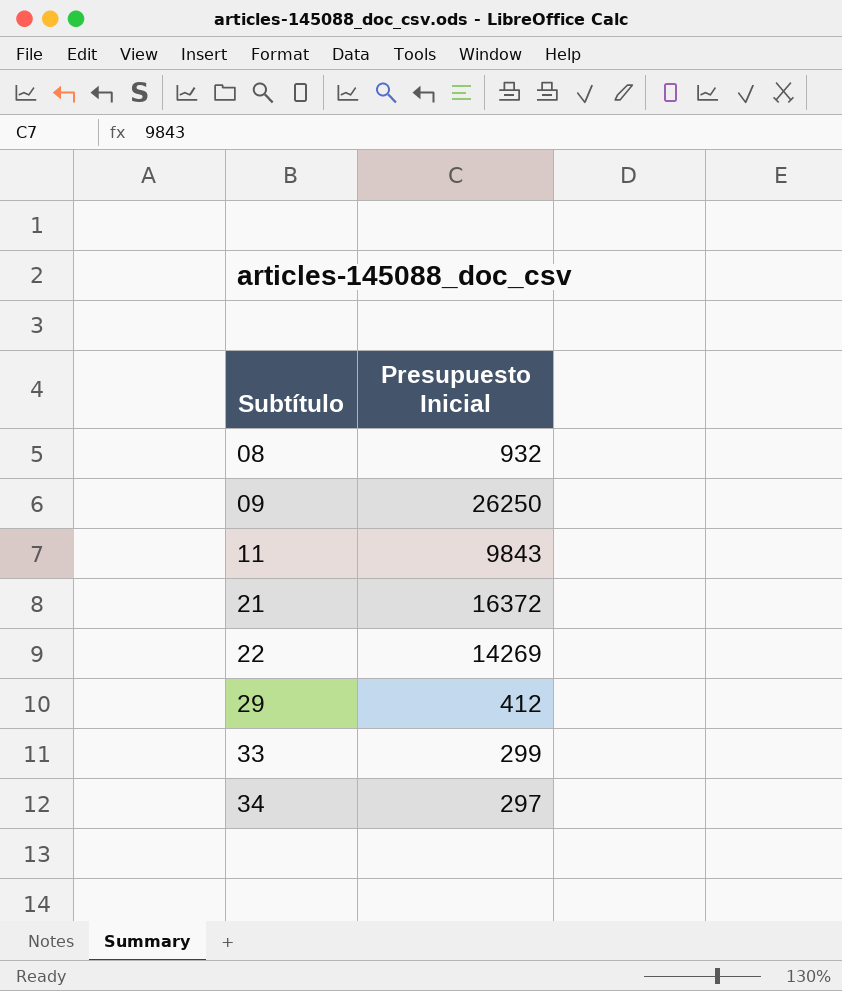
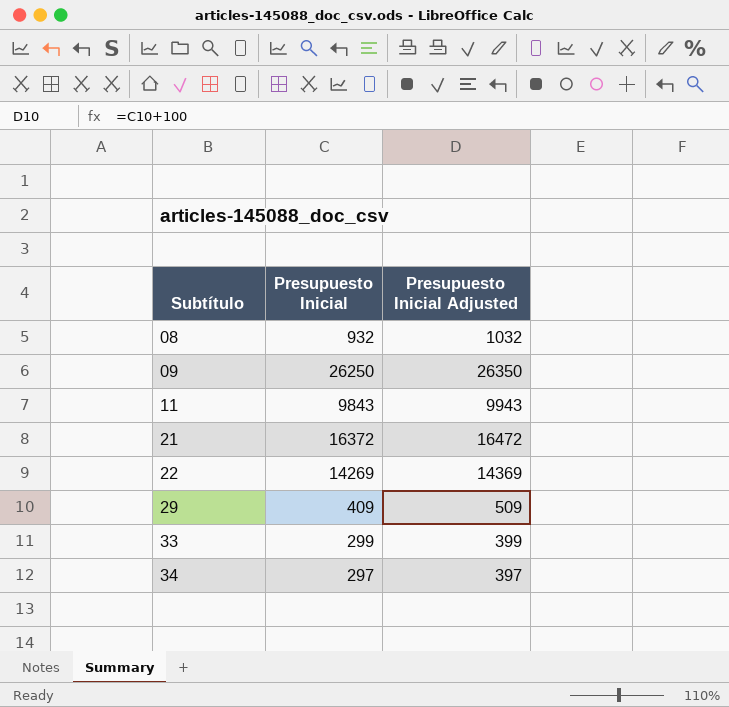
column Presupuesto Inicial Adjusted | formula: none -> [Presupuesto Inicial] + 100
29 | Presupuesto Inicial: 412 -> 409

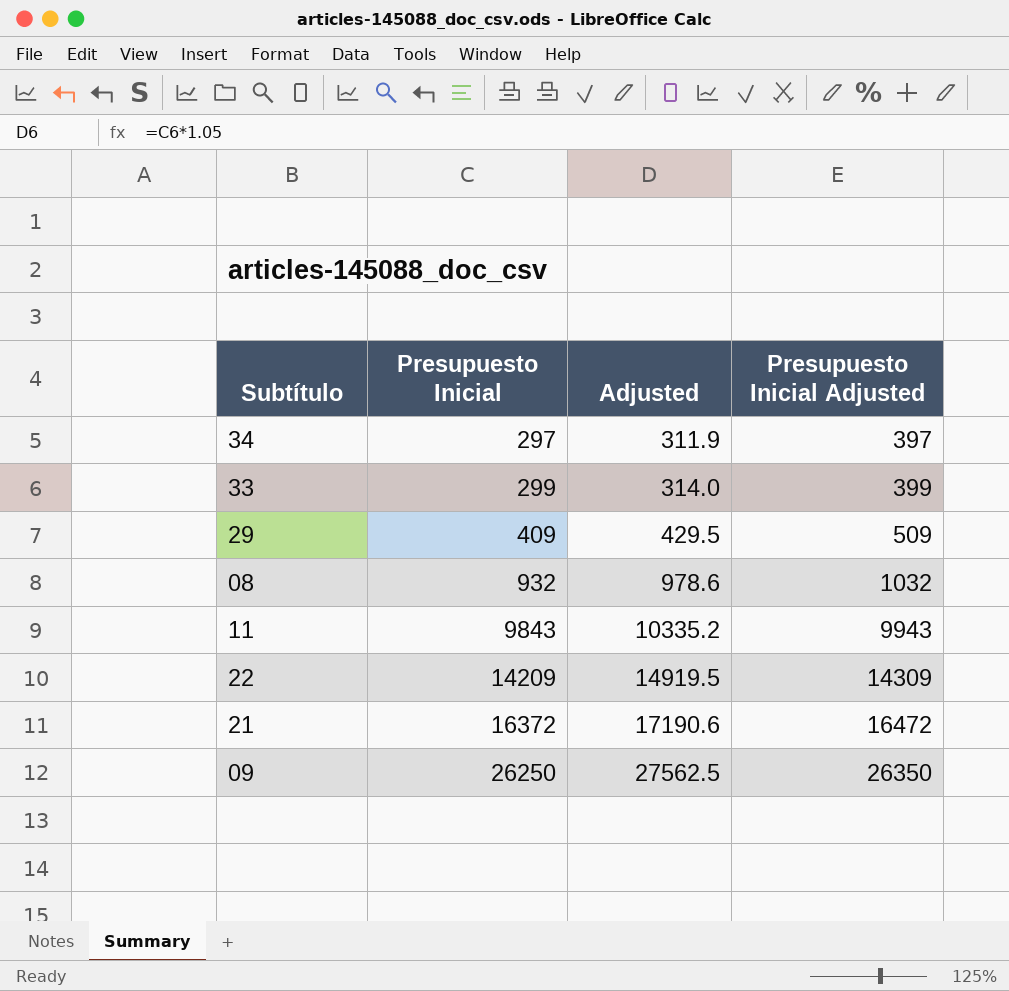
row order: Subtítulo ascending -> Presupuesto Inicial ascending
column Adjusted | formula: none -> [Presupuesto Inicial] * 1.05
22 | Presupuesto Inicial: 14269 -> 14209
22 | Presupuesto Inicial Adjusted: 14369 -> 14309

